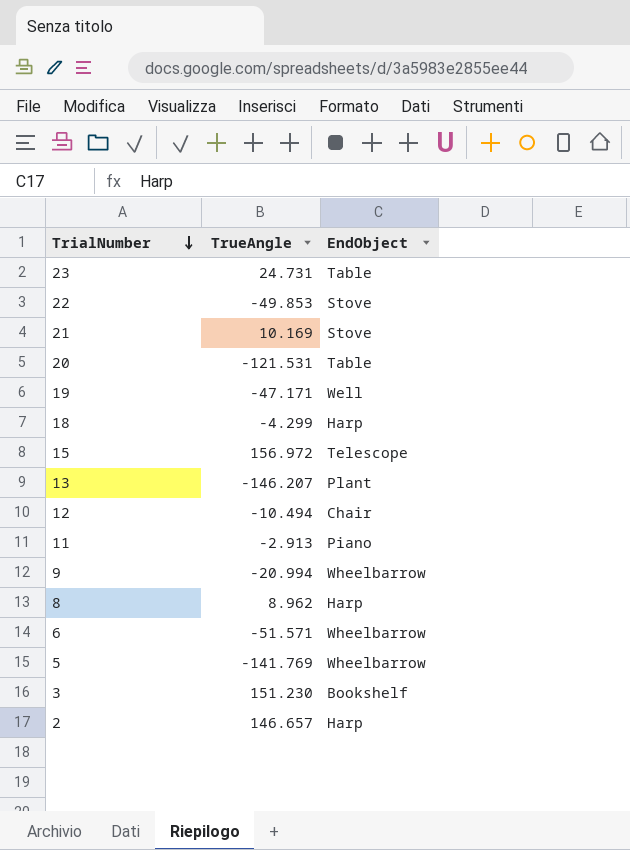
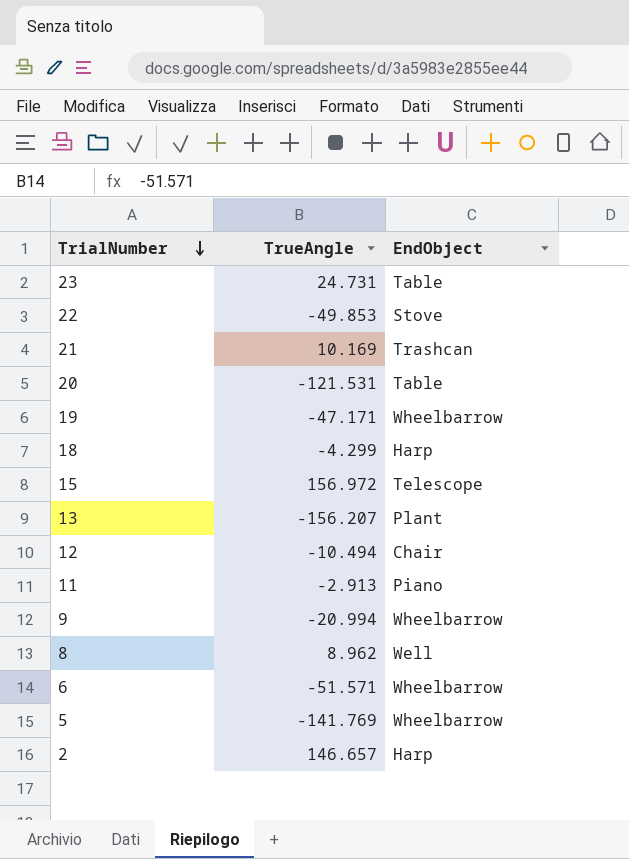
row 3: 151.230 | Bookshelf -> none
21 | EndObject: Stove -> Trashcan
19 | EndObject: Well -> Wheelbarrow
13 | TrueAngle: -146.207 -> -156.207
8 | EndObject: Harp -> Well

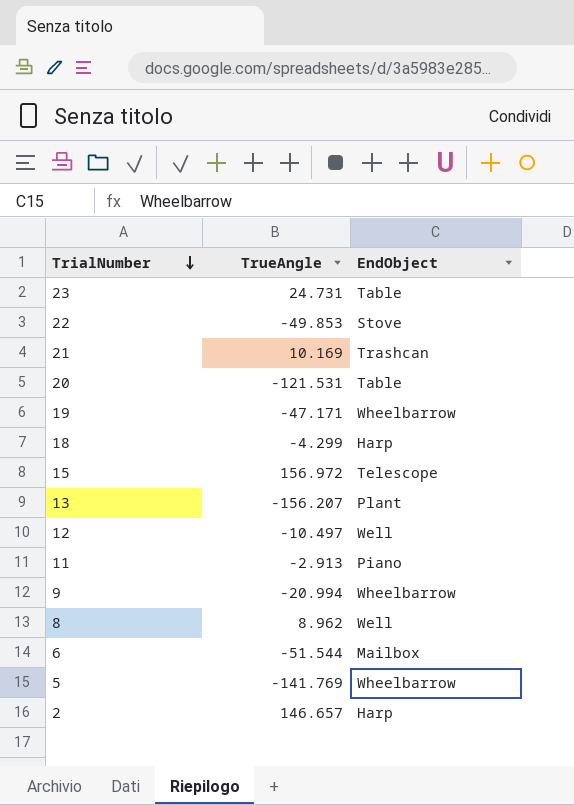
12 | TrueAngle: -10.494 -> -10.497
12 | EndObject: Chair -> Well
6 | TrueAngle: -51.571 -> -51.544
6 | EndObject: Wheelbarrow -> Mailbox

